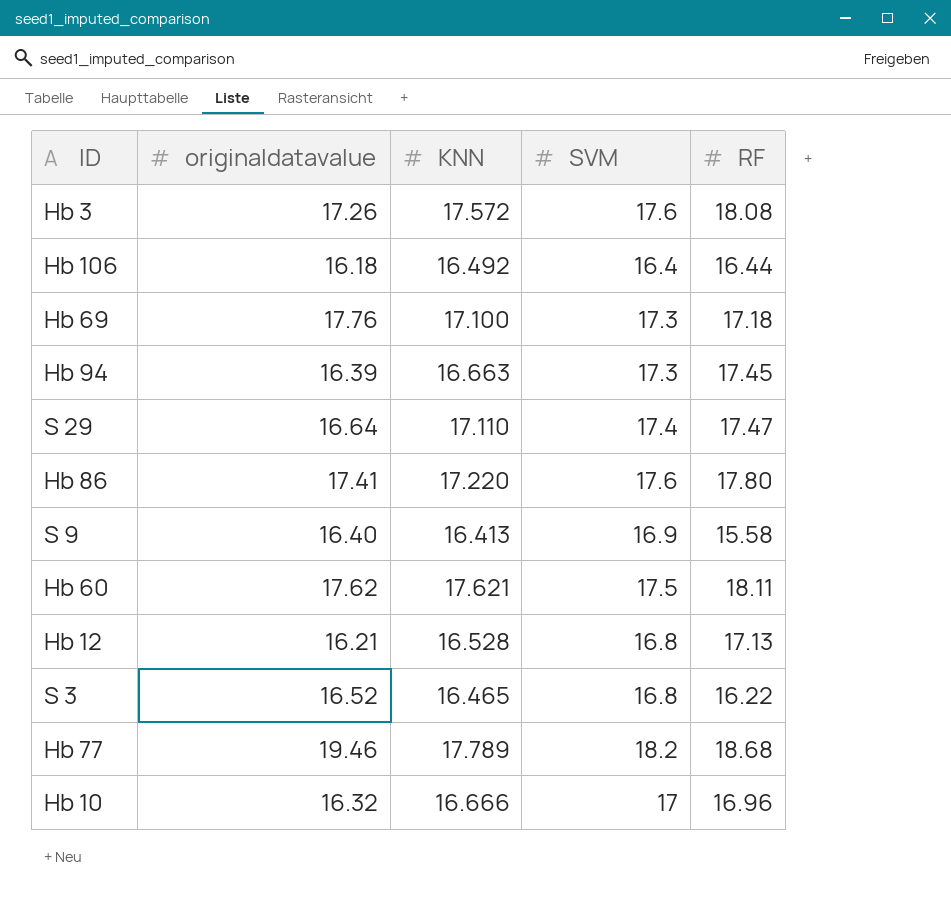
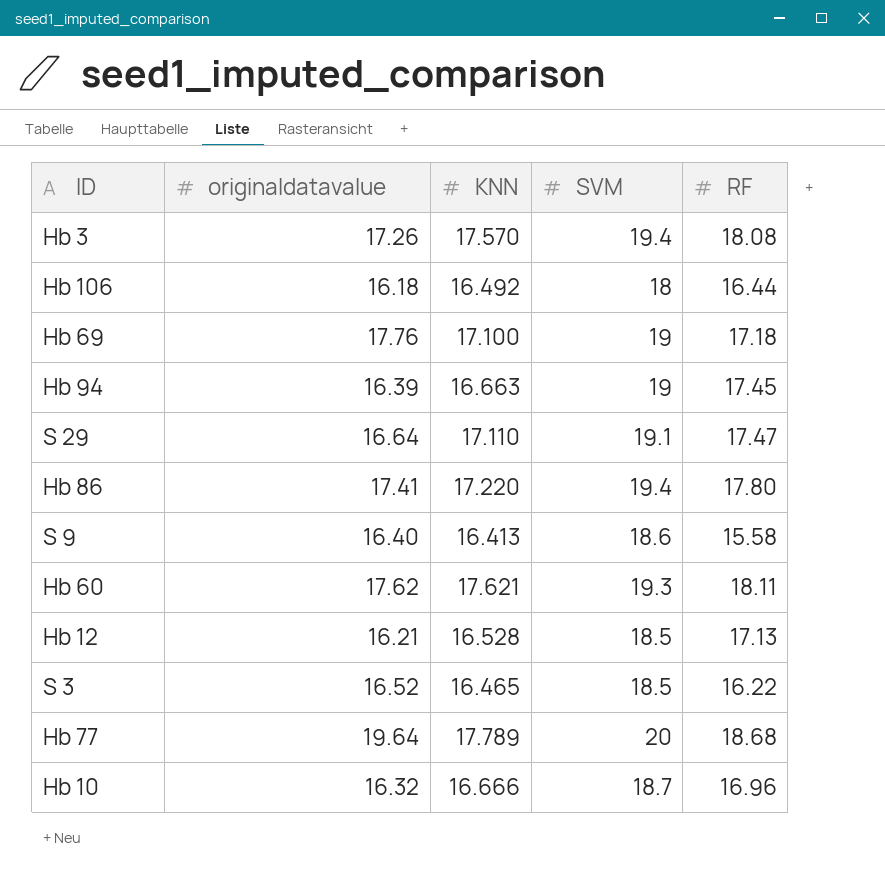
Hb 3 | KNN: 17.572 -> 17.570
Hb 3 | SVM: 17.6 -> 19.4
Hb 106 | SVM: 16.4 -> 18
Hb 69 | SVM: 17.3 -> 19
Hb 94 | SVM: 17.3 -> 19
S 29 | SVM: 17.4 -> 19.1
Hb 86 | SVM: 17.6 -> 19.4
S 9 | SVM: 16.9 -> 18.6
Hb 60 | SVM: 17.5 -> 19.3
Hb 12 | SVM: 16.8 -> 18.5
S 3 | SVM: 16.8 -> 18.5
Hb 77 | originaldatavalue: 19.46 -> 19.64
Hb 77 | SVM: 18.2 -> 20
Hb 10 | SVM: 17 -> 18.7

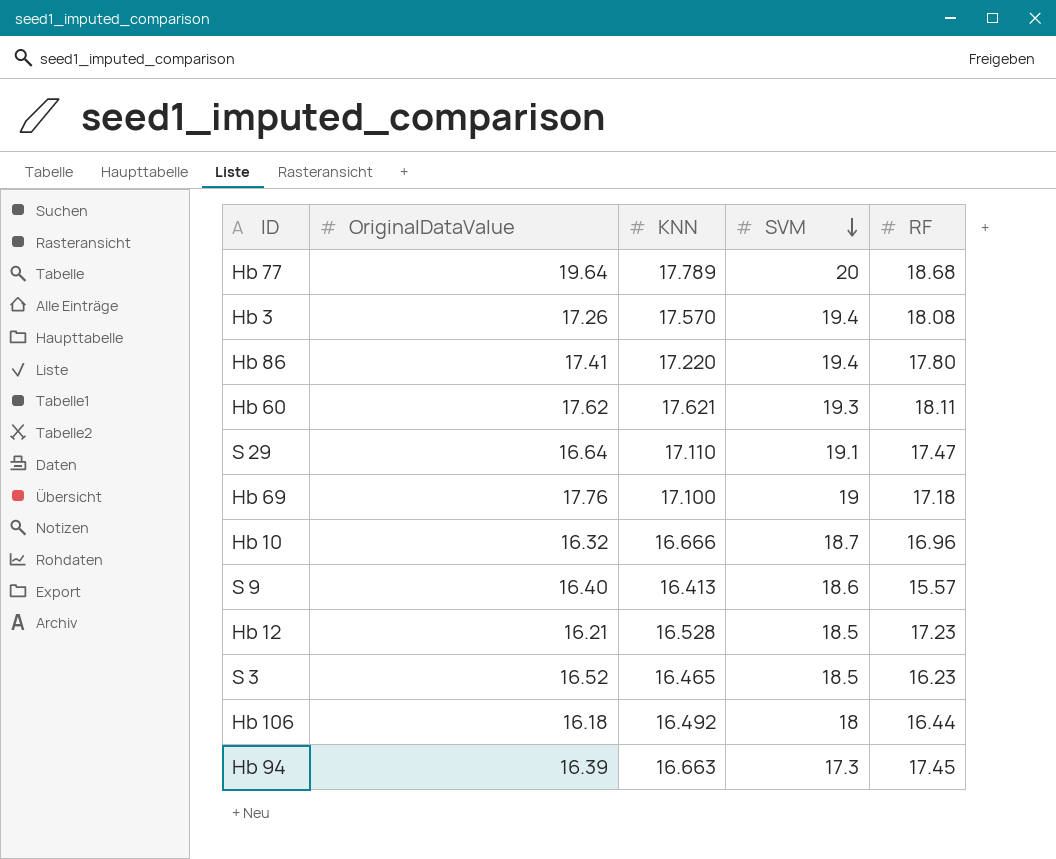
row order: none -> SVM descending
column name: originaldatavalue -> OriginalDataValue
S 9 | RF: 15.58 -> 15.57
Hb 12 | RF: 17.13 -> 17.23
S 3 | RF: 16.22 -> 16.23
Hb 94 | SVM: 19 -> 17.3

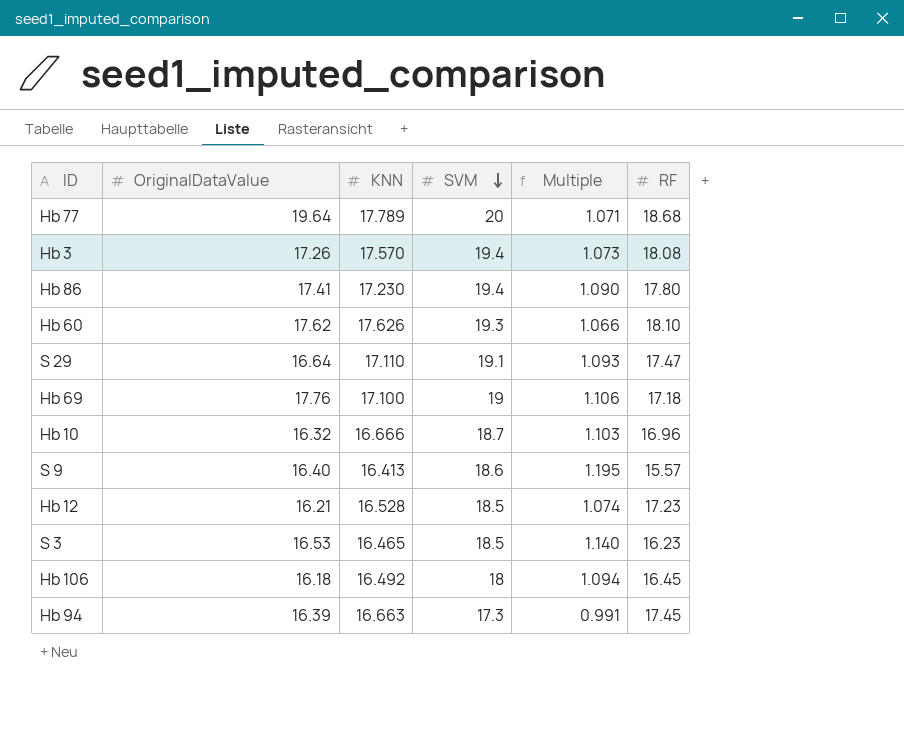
column Multiple | formula: none -> [SVM] / [RF]
Hb 86 | KNN: 17.220 -> 17.230
Hb 60 | KNN: 17.621 -> 17.626
Hb 60 | RF: 18.11 -> 18.10
S 3 | OriginalDataValue: 16.52 -> 16.53
Hb 106 | RF: 16.44 -> 16.45

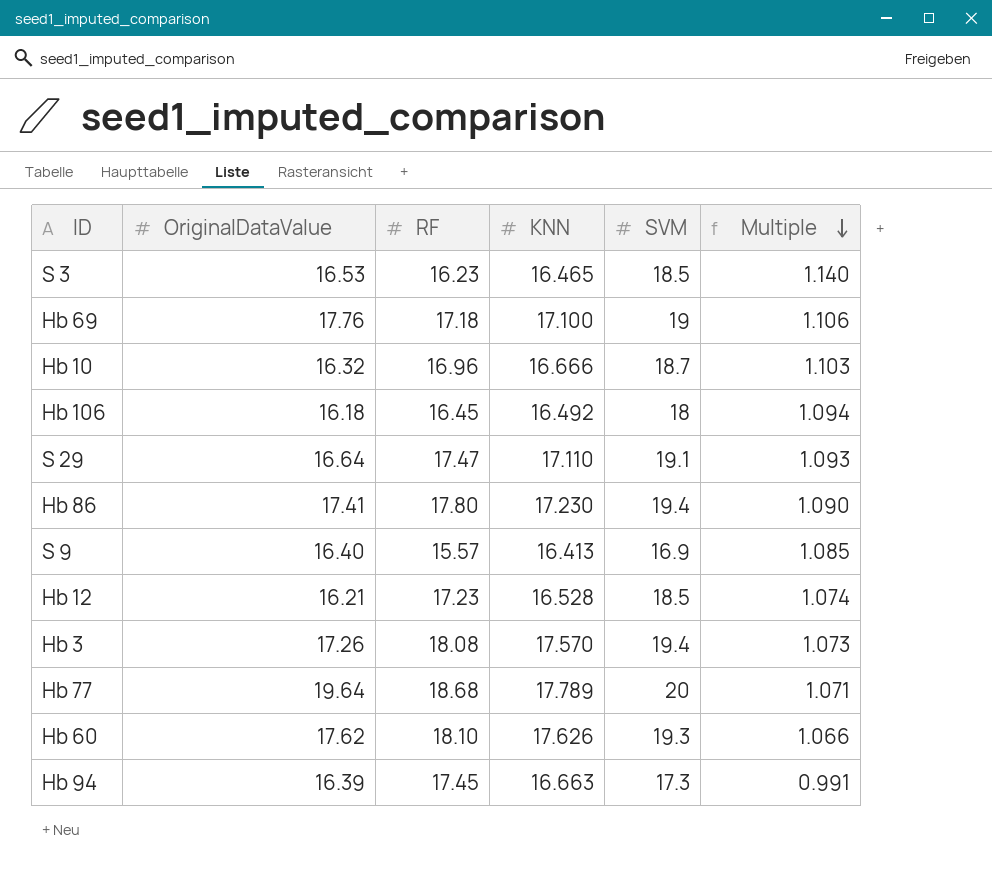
row order: SVM descending -> Multiple descending
column RF | position: 6 -> 3
S 9 | SVM: 18.6 -> 16.9
S 9 | Multiple: 1.195 -> 1.085

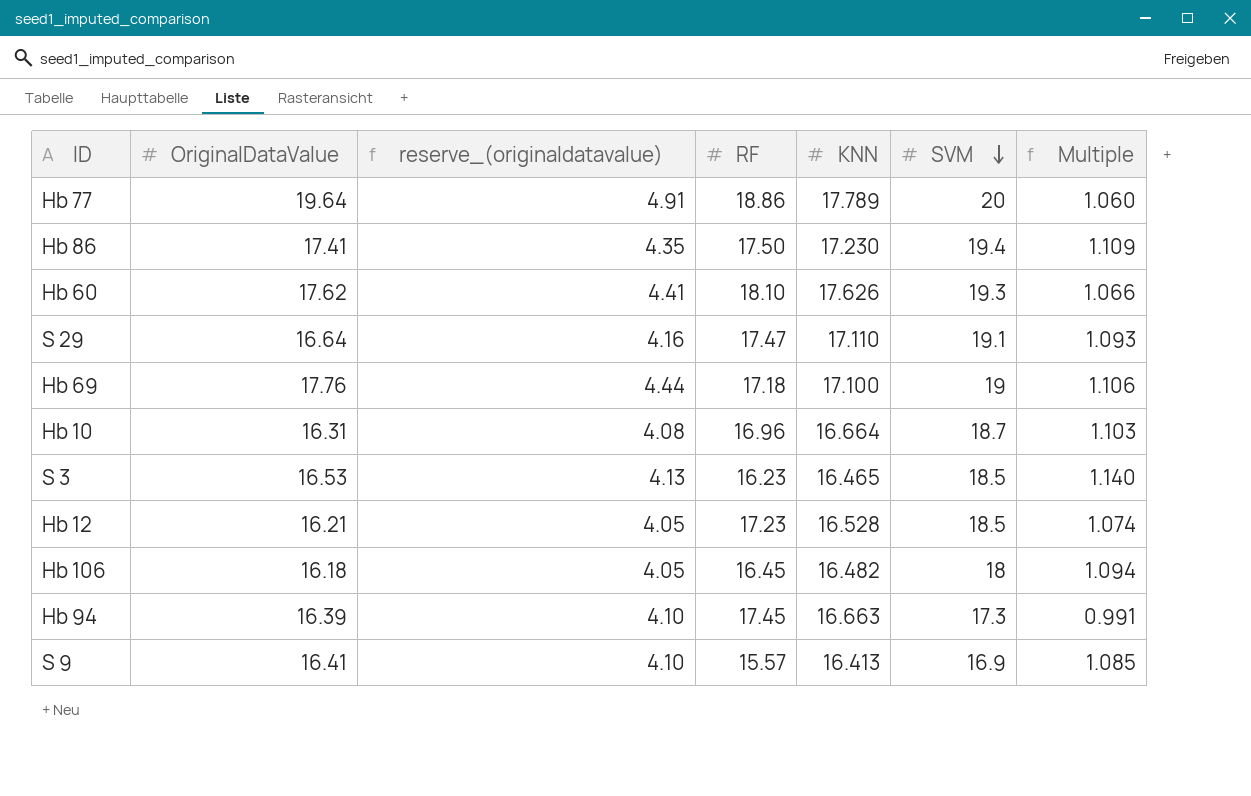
row order: Multiple descending -> SVM descending
column reserve_(originaldatavalue) | formula: none -> [OriginalDataValue] * 0.25
row Hb 3: 17.26 | 18.08 | 17.570 | 19.4 | 1.073 -> none
Hb 77 | RF: 18.68 -> 18.86
Hb 77 | Multiple: 1.071 -> 1.060
Hb 86 | RF: 17.80 -> 17.50
Hb 86 | Multiple: 1.090 -> 1.109
Hb 10 | OriginalDataValue: 16.32 -> 16.31
Hb 10 | KNN: 16.666 -> 16.664
Hb 106 | KNN: 16.492 -> 16.482
S 9 | OriginalDataValue: 16.40 -> 16.41

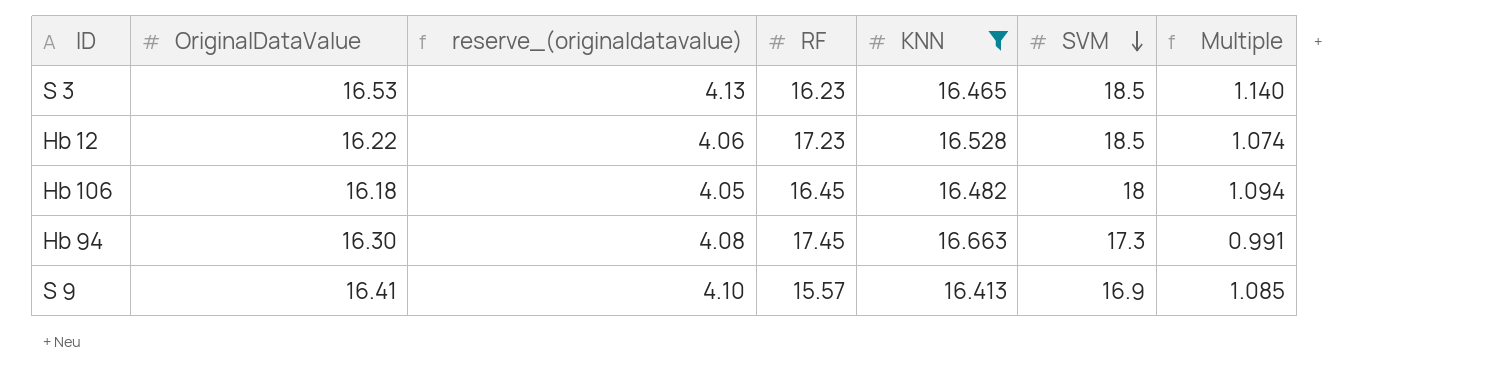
filter: none -> KNN <= 16.663
Hb 12 | OriginalDataValue: 16.21 -> 16.22
Hb 12 | reserve_(originaldatavalue): 4.05 -> 4.06
Hb 94 | OriginalDataValue: 16.39 -> 16.30
Hb 94 | reserve_(originaldatavalue): 4.10 -> 4.08

